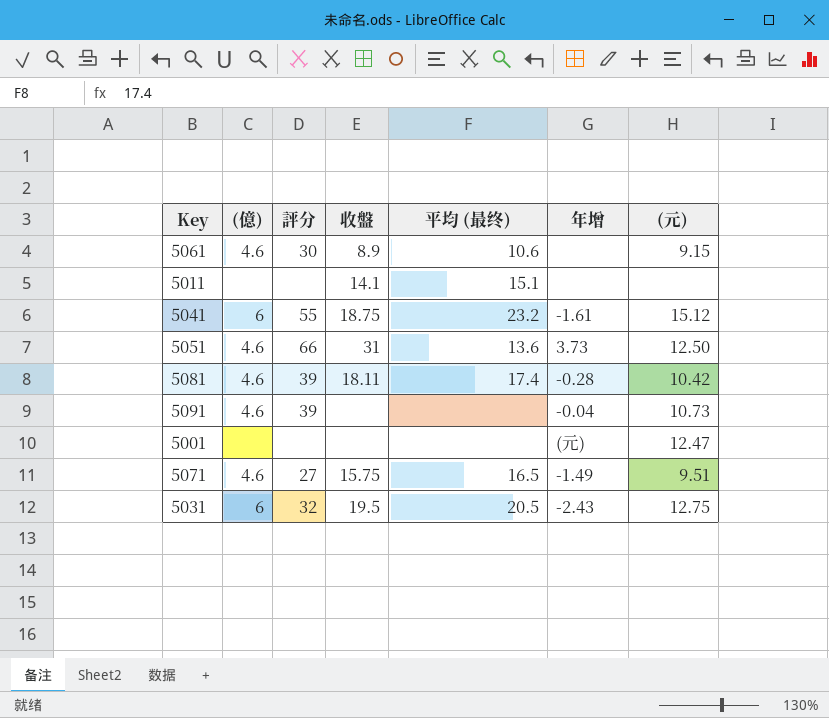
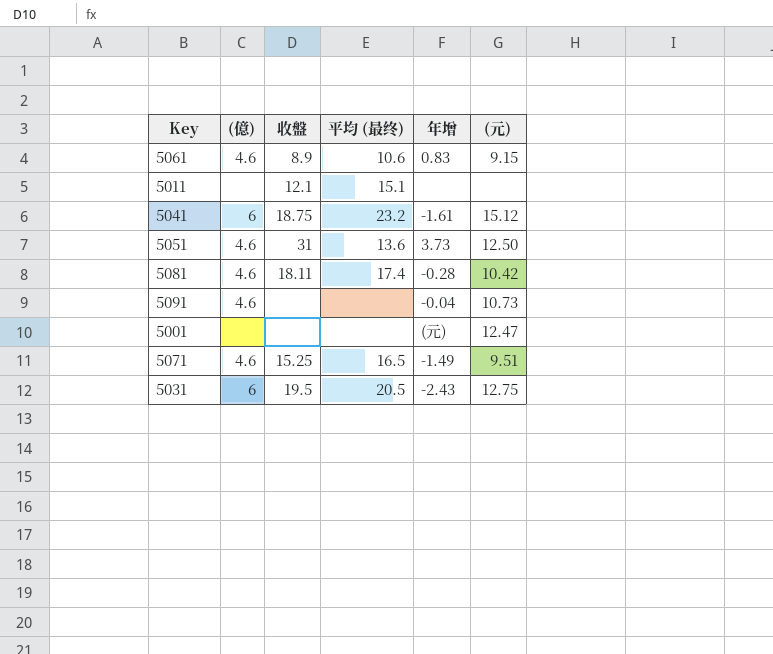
column 評分 | position: 3 -> none
5061 | 年增: none -> 0.83
5011 | 收盤: 14.1 -> 12.1
5071 | 收盤: 15.75 -> 15.25

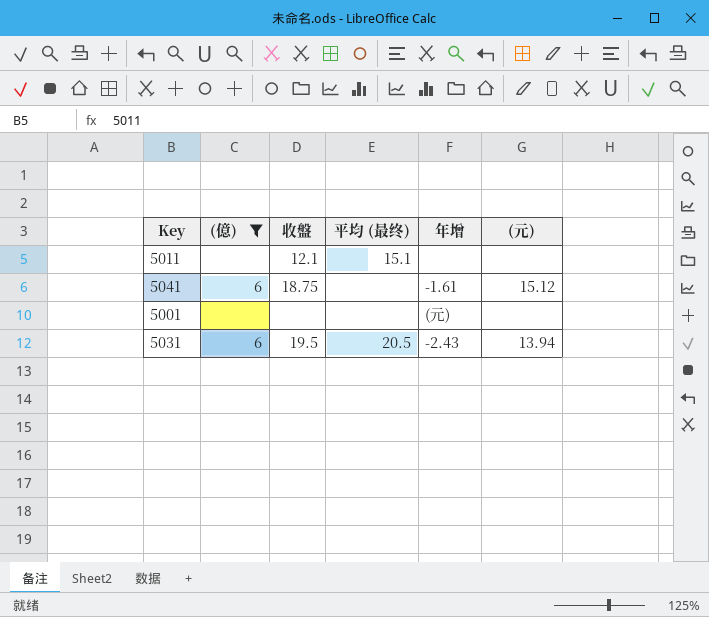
filter: none -> (億) != 4.6
5041 | 平均 (最终): 23.2 -> none
5001 | (元): 12.47 -> none
5031 | (元): 12.75 -> 13.94

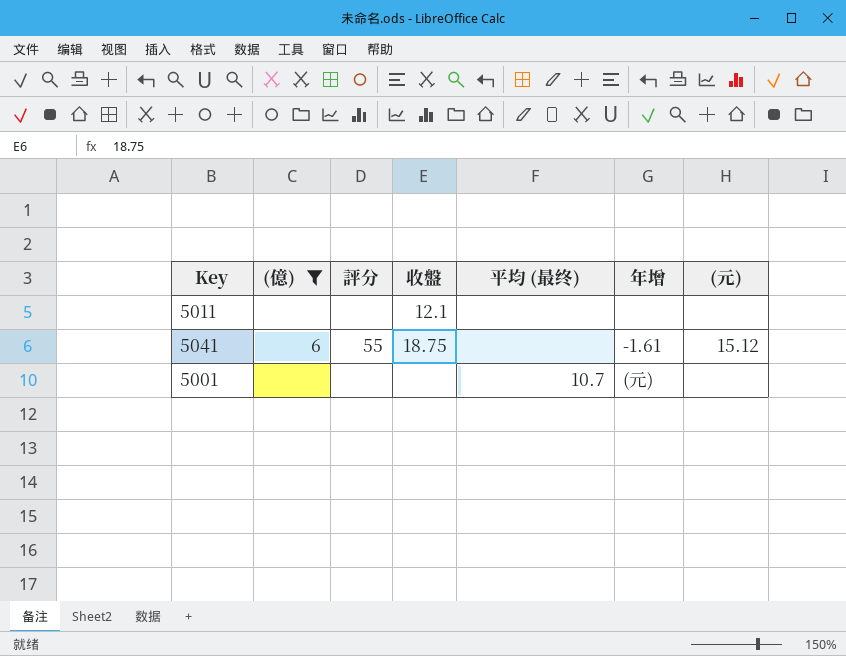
column 評分 | position: none -> 3
row 5031: 6 | 19.5 | 20.5 | -2.43 | 13.94 -> none
5011 | 平均 (最终): 15.1 -> none
5001 | 平均 (最终): none -> 10.7

